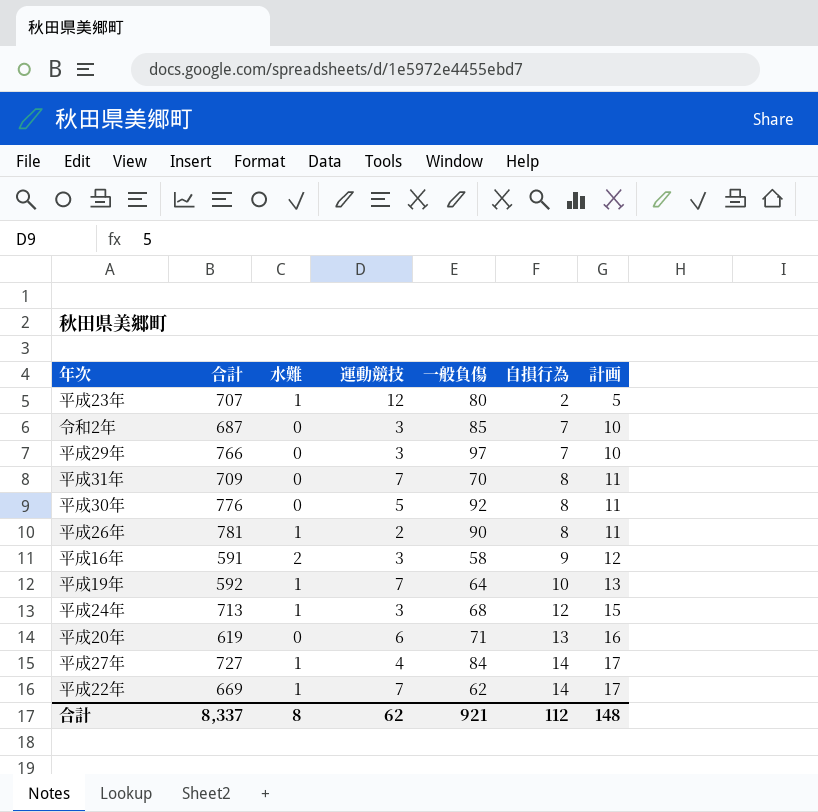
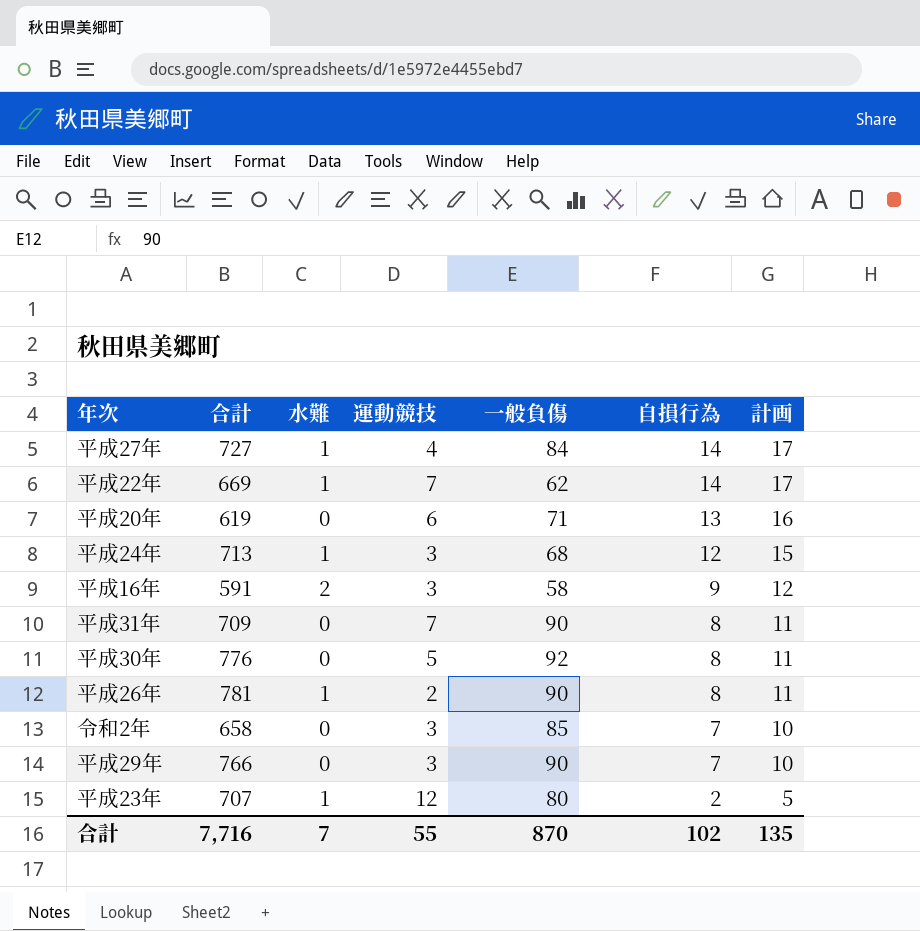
row order: 自損行為 ascending -> 自損行為 descending
row 平成19年: 592 | 1 | 7 | 64 | 10 | 13 -> none
平成31年 | 一般負傷: 70 -> 90
令和2年 | 合計: 687 -> 658
平成29年 | 一般負傷: 97 -> 90
合計 | 合計: 8,337 -> 7,716
合計 | 水難: 8 -> 7
合計 | 運動競技: 62 -> 55
合計 | 一般負傷: 921 -> 870
合計 | 自損行為: 112 -> 102
合計 | 計画: 148 -> 135

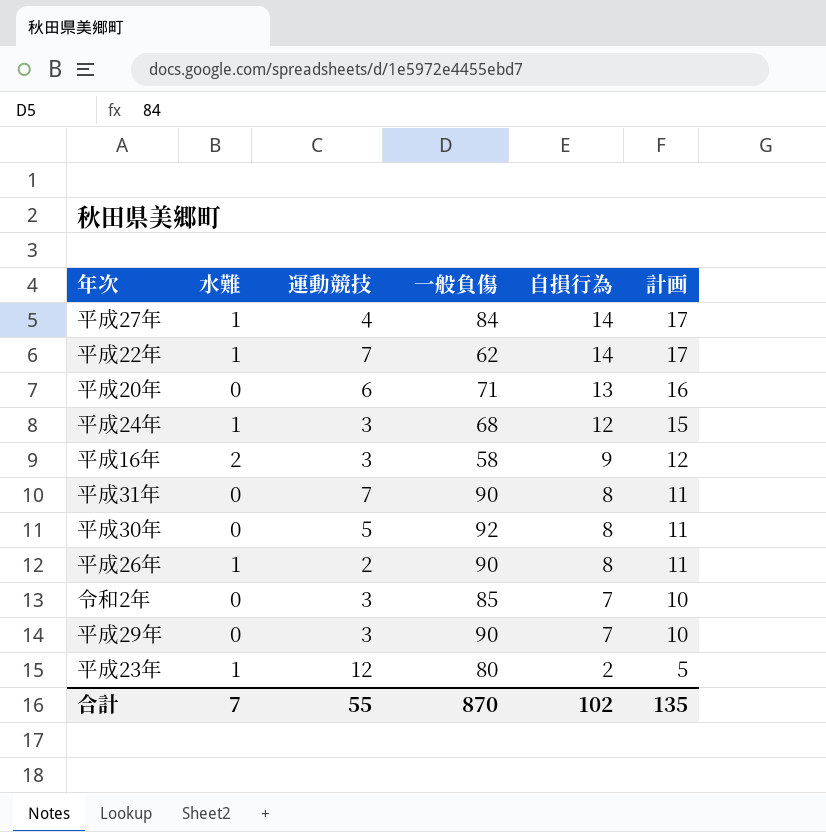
column 合計 | position: 2 -> none

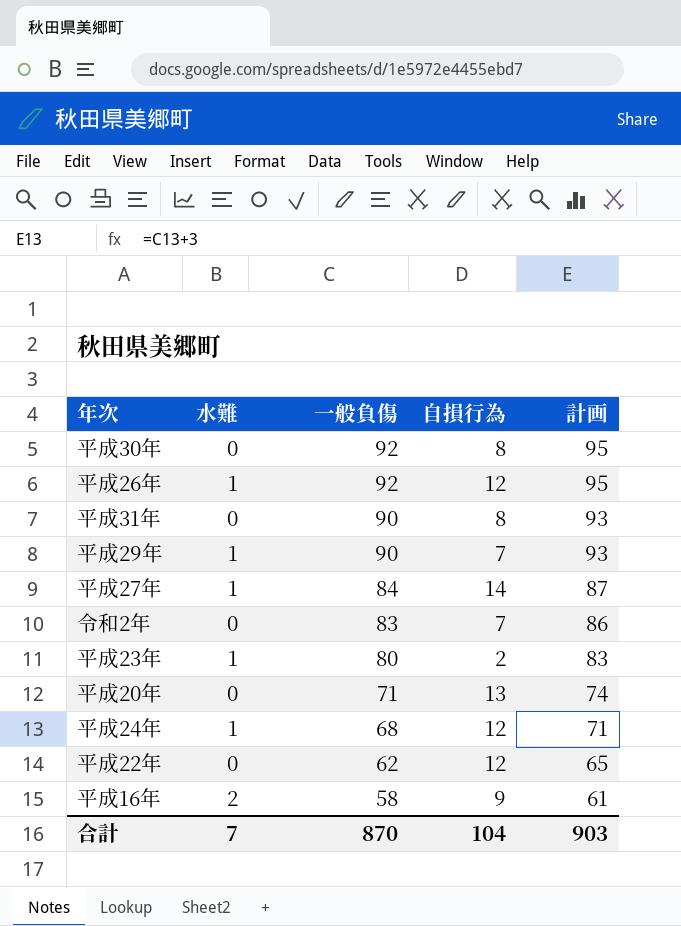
row order: 自損行為 descending -> 一般負傷 descending
column 運動競技 | position: 3 -> none
column 計画 | formula: [自損行為] + 3 -> [一般負傷] + 3
平成26年 | 一般負傷: 90 -> 92
平成26年 | 自損行為: 8 -> 12
平成29年 | 水難: 0 -> 1
令和2年 | 一般負傷: 85 -> 83
平成22年 | 水難: 1 -> 0
平成22年 | 自損行為: 14 -> 12
合計 | 自損行為: 102 -> 104
合計 | 計画: 135 -> 903

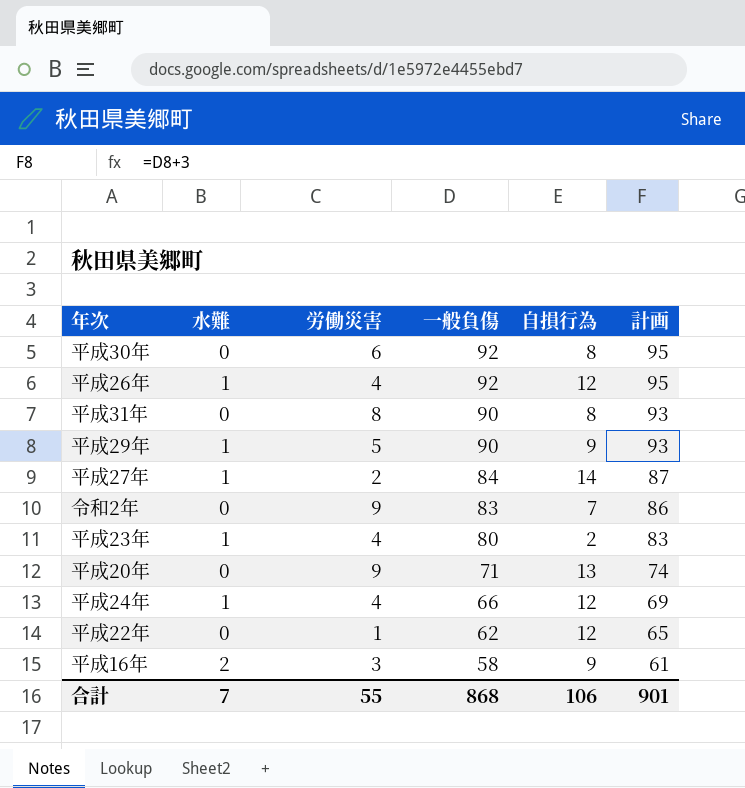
column 労働災害 | position: none -> 3
平成29年 | 自損行為: 7 -> 9
平成24年 | 一般負傷: 68 -> 66
平成24年 | 計画: 71 -> 69
合計 | 一般負傷: 870 -> 868
合計 | 自損行為: 104 -> 106
合計 | 計画: 903 -> 901

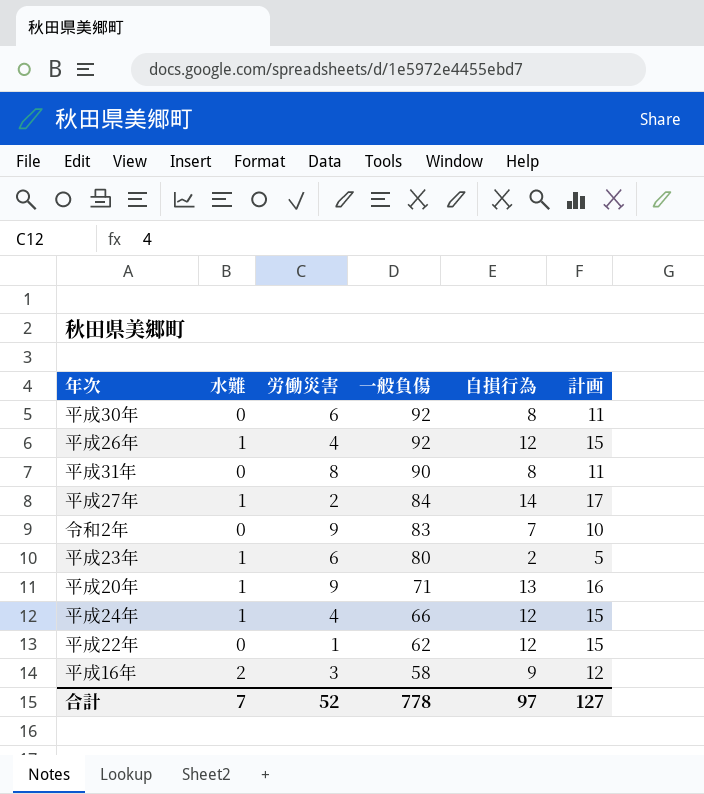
column 計画 | formula: [一般負傷] + 3 -> [自損行為] + 3
row 平成29年: 1 | 5 | 90 | 9 | 93 -> none
平成23年 | 労働災害: 4 -> 6
平成20年 | 水難: 0 -> 1
合計 | 労働災害: 55 -> 52
合計 | 一般負傷: 868 -> 778
合計 | 自損行為: 106 -> 97
合計 | 計画: 901 -> 127

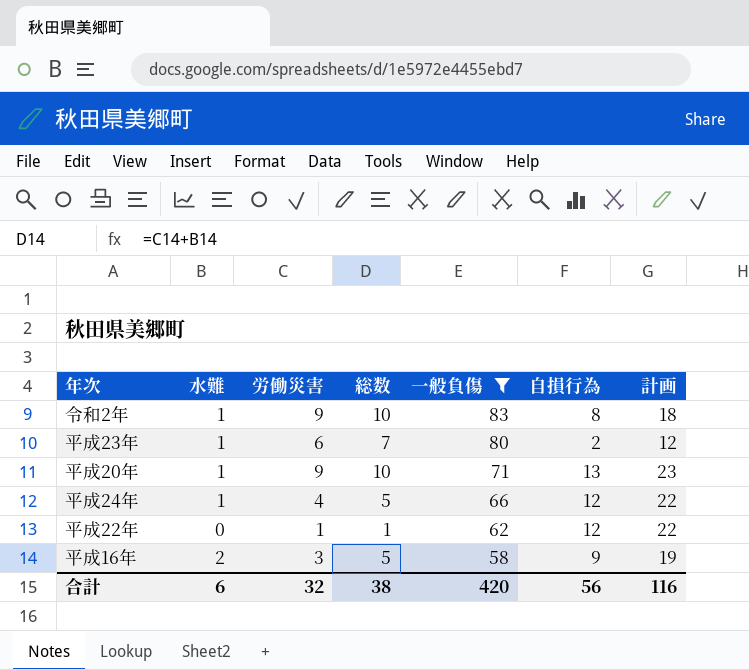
filter: none -> 一般負傷 <= 83
column 総数 | formula: none -> [水難] + [労働災害]
column 計画 | formula: [自損行為] + 3 -> [自損行為] + 10
令和2年 | 水難: 0 -> 1
令和2年 | 自損行為: 7 -> 8
合計 | 水難: 7 -> 6
合計 | 労働災害: 52 -> 32
合計 | 一般負傷: 778 -> 420
合計 | 自損行為: 97 -> 56
合計 | 計画: 127 -> 116

